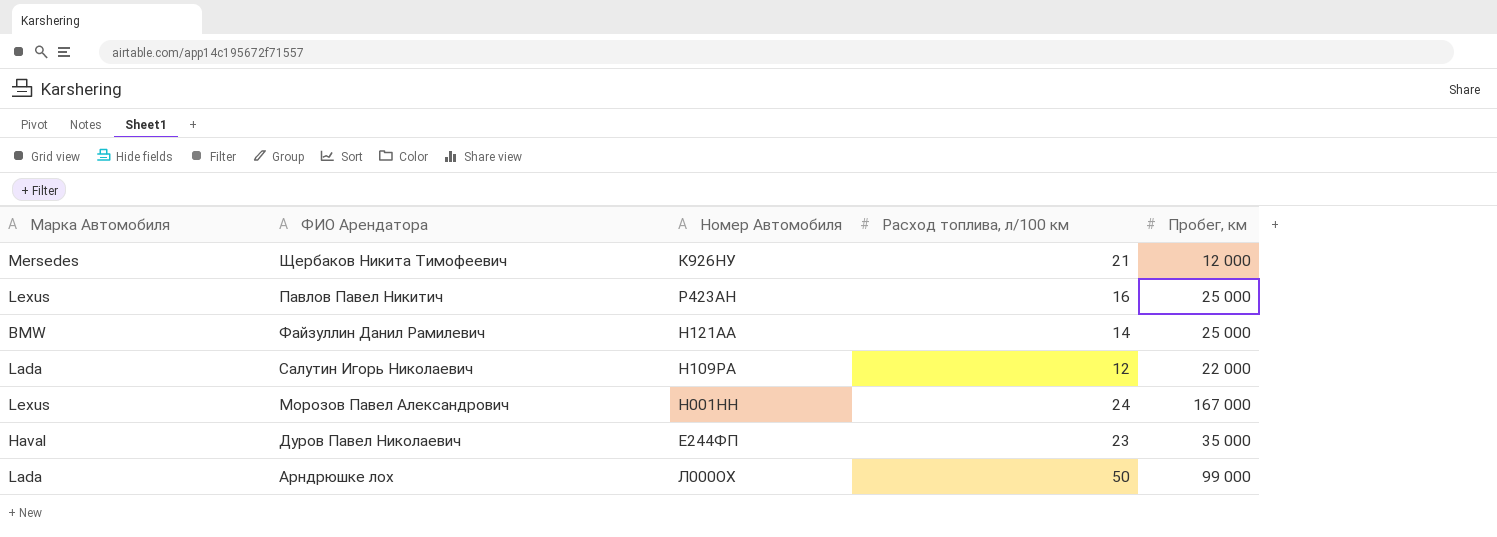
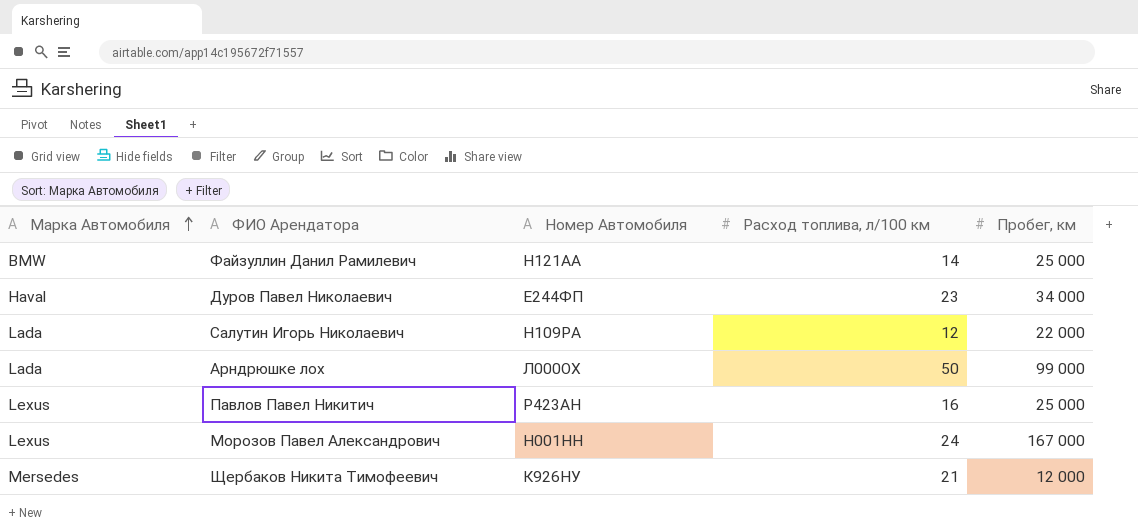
row order: none -> Марка Автомобиля ascending
Дуров Павел Николаевич | Пробег, км: 35 000 -> 34 000

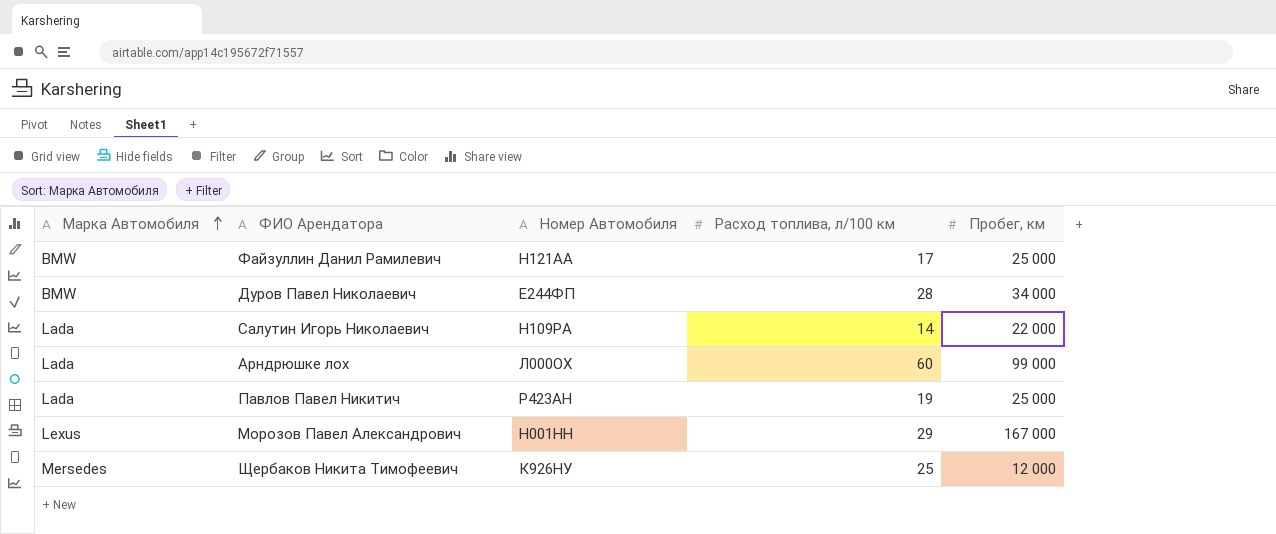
Файзуллин Данил Рамилевич | Расход топлива, л/100 км: 14 -> 17
Дуров Павел Николаевич | Марка Автомобиля: Haval -> BMW
Дуров Павел Николаевич | Расход топлива, л/100 км: 23 -> 28
Салутин Игорь Николаевич | Расход топлива, л/100 км: 12 -> 14
Арндрюшке лох | Расход топлива, л/100 км: 50 -> 60
Павлов Павел Никитич | Марка Автомобиля: Lexus -> Lada
Павлов Павел Никитич | Расход топлива, л/100 км: 16 -> 19
Морозов Павел Александрович | Расход топлива, л/100 км: 24 -> 29
Щербаков Никита Тимофеевич | Расход топлива, л/100 км: 21 -> 25

